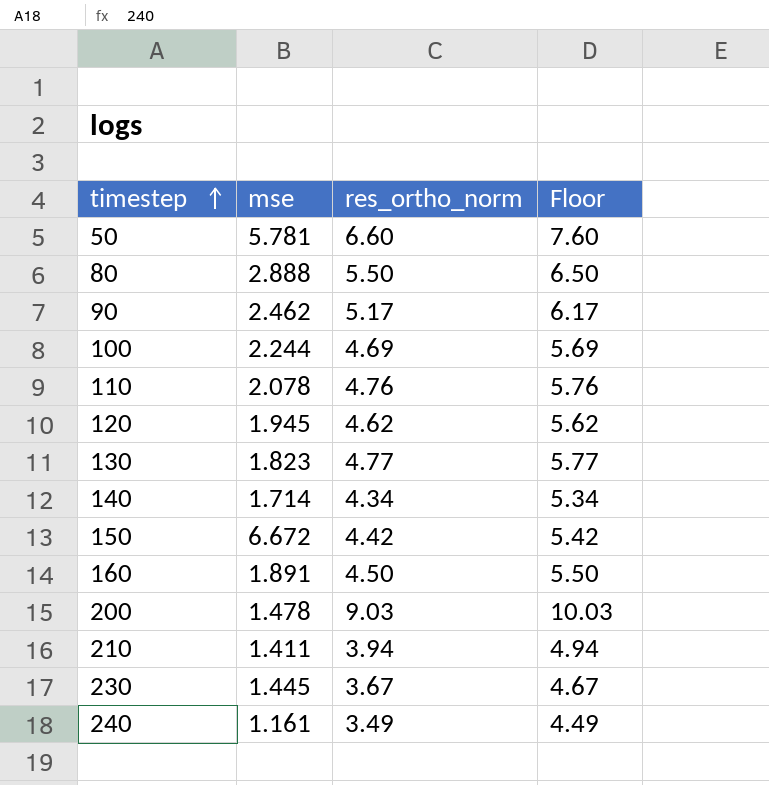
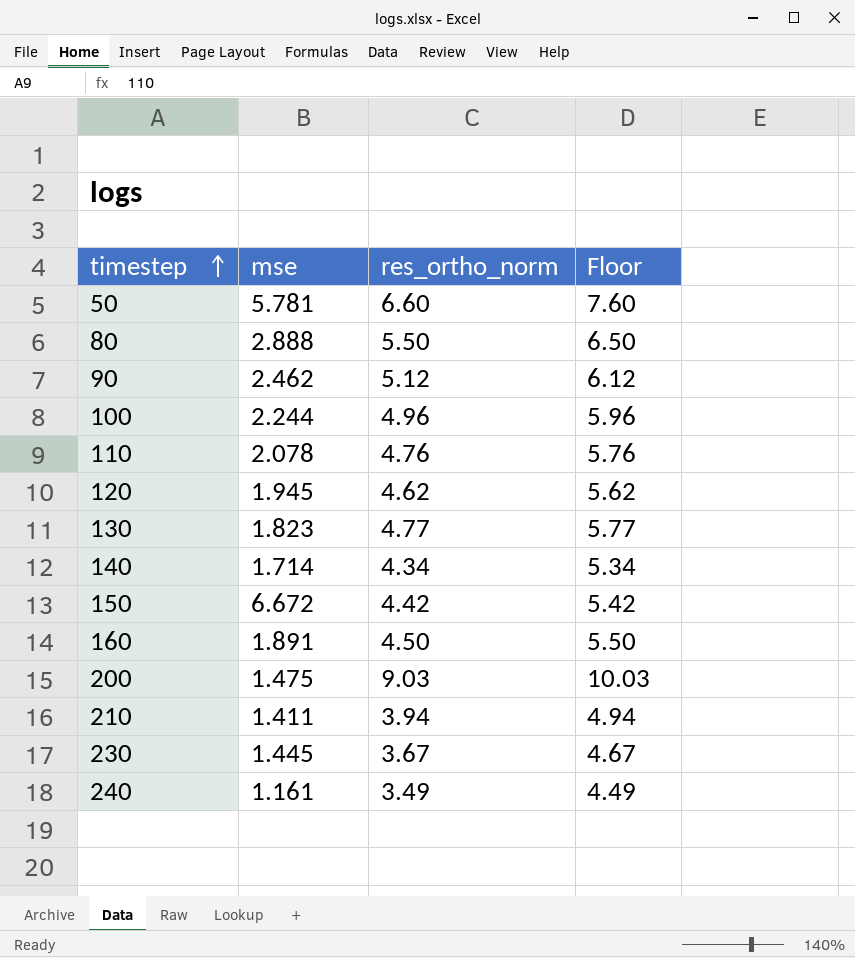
90 | res_ortho_norm: 5.17 -> 5.12
90 | Floor: 6.17 -> 6.12
100 | res_ortho_norm: 4.69 -> 4.96
100 | Floor: 5.69 -> 5.96
200 | mse: 1.478 -> 1.475

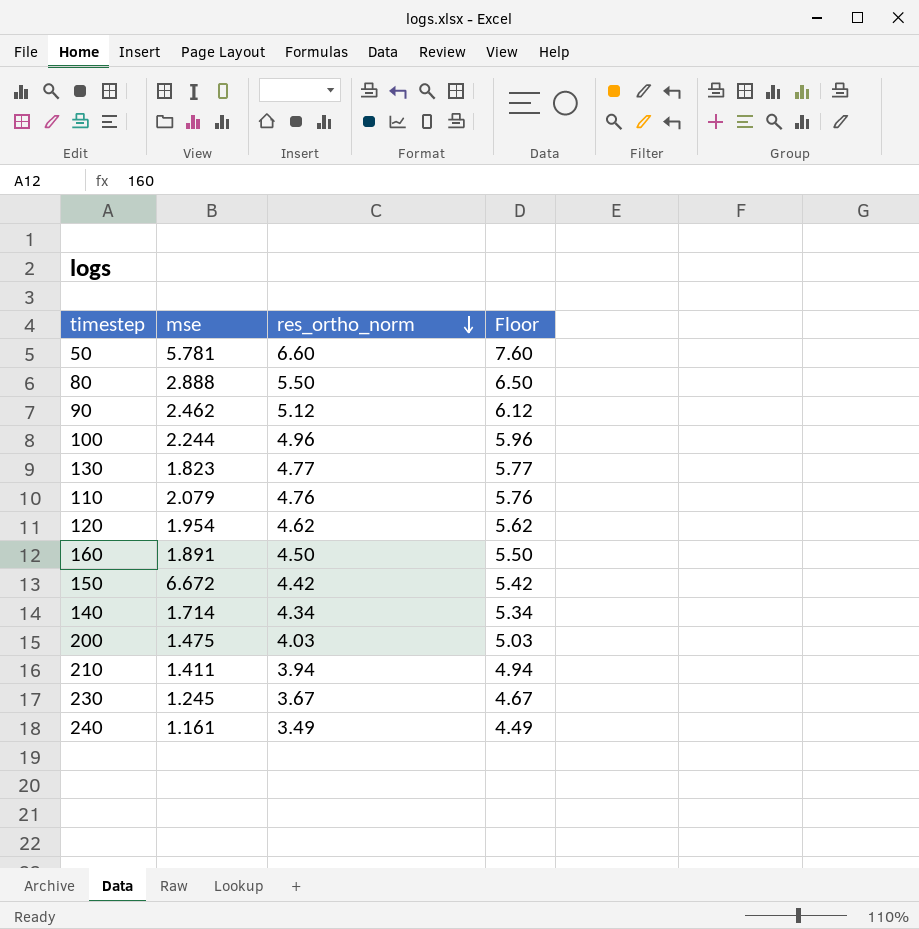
row order: timestep ascending -> res_ortho_norm descending
110 | mse: 2.078 -> 2.079
120 | mse: 1.945 -> 1.954
200 | res_ortho_norm: 9.03 -> 4.03
200 | Floor: 10.03 -> 5.03
230 | mse: 1.445 -> 1.245

